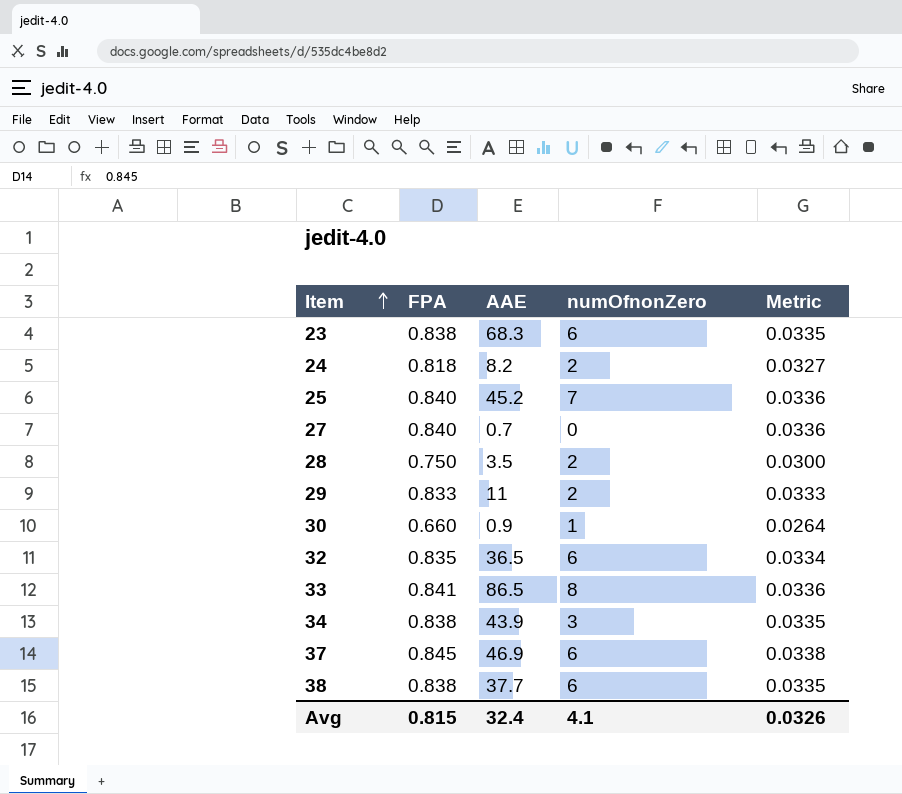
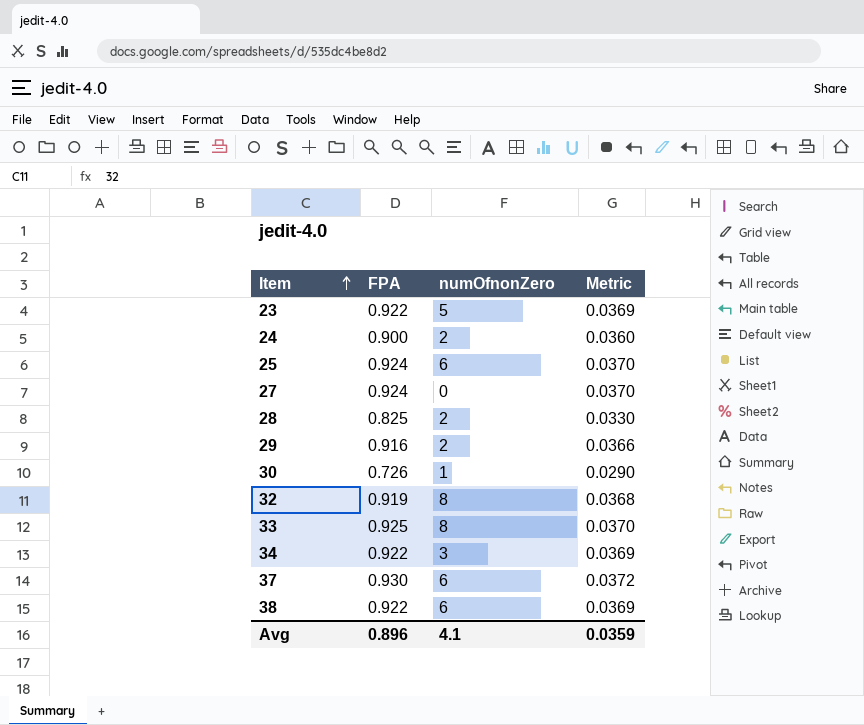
column AAE | position: 3 -> none
23 | FPA: 0.838 -> 0.922
23 | numOfnonZero: 6 -> 5
23 | Metric: 0.0335 -> 0.0369
24 | FPA: 0.818 -> 0.900
24 | Metric: 0.0327 -> 0.0360
25 | FPA: 0.840 -> 0.924
25 | numOfnonZero: 7 -> 6
25 | Metric: 0.0336 -> 0.0370
27 | FPA: 0.840 -> 0.924
27 | Metric: 0.0336 -> 0.0370
28 | FPA: 0.750 -> 0.825
28 | Metric: 0.0300 -> 0.0330
29 | FPA: 0.833 -> 0.916
29 | Metric: 0.0333 -> 0.0366
30 | FPA: 0.660 -> 0.726
30 | Metric: 0.0264 -> 0.0290
32 | FPA: 0.835 -> 0.919
32 | numOfnonZero: 6 -> 8
32 | Metric: 0.0334 -> 0.0368
33 | FPA: 0.841 -> 0.925
33 | Metric: 0.0336 -> 0.0370
34 | FPA: 0.838 -> 0.922
34 | Metric: 0.0335 -> 0.0369
37 | FPA: 0.845 -> 0.930
37 | Metric: 0.0338 -> 0.0372
38 | FPA: 0.838 -> 0.922
38 | Metric: 0.0335 -> 0.0369
Avg | FPA: 0.815 -> 0.896
Avg | Metric: 0.0326 -> 0.0359

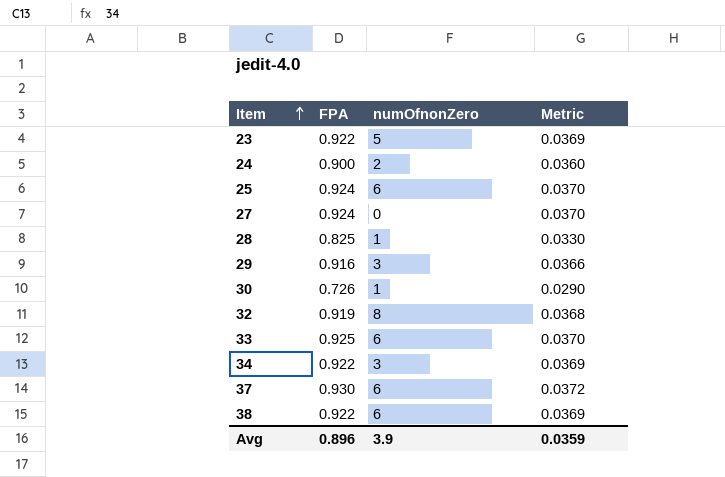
28 | numOfnonZero: 2 -> 1
29 | numOfnonZero: 2 -> 3
33 | numOfnonZero: 8 -> 6
Avg | numOfnonZero: 4.1 -> 3.9

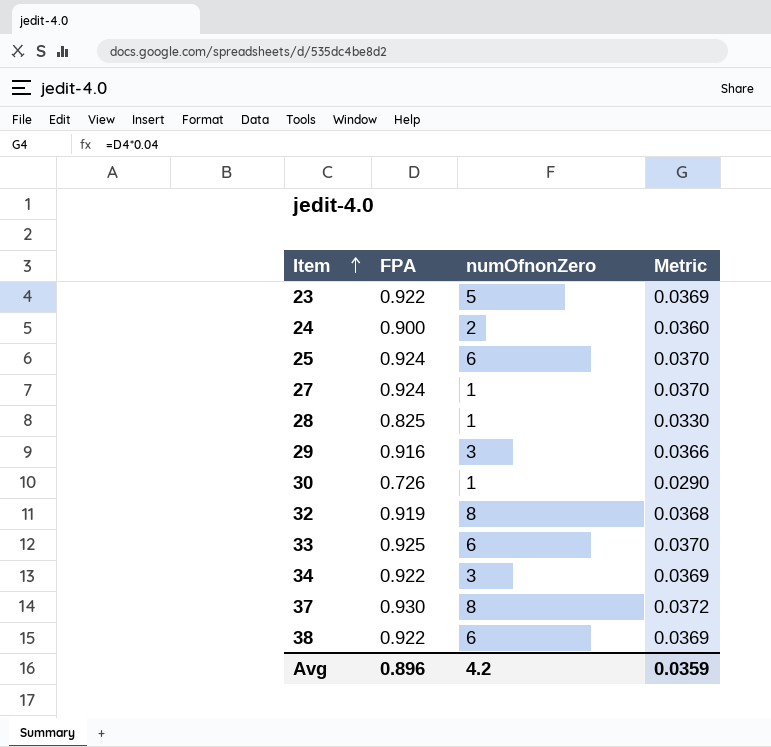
27 | numOfnonZero: 0 -> 1
37 | numOfnonZero: 6 -> 8
Avg | numOfnonZero: 3.9 -> 4.2

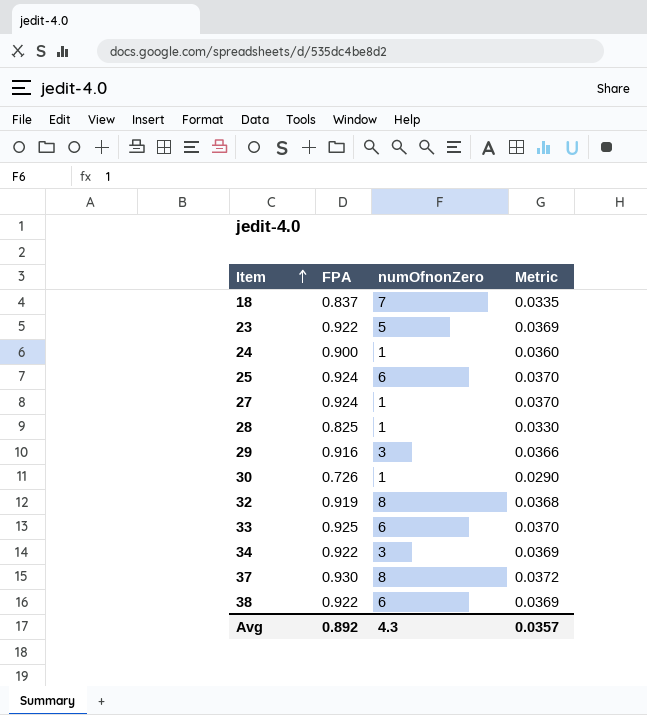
row 18: none -> 0.837 | 7 | 0.0335
24 | numOfnonZero: 2 -> 1
Avg | FPA: 0.896 -> 0.892
Avg | numOfnonZero: 4.2 -> 4.3
Avg | Metric: 0.0359 -> 0.0357

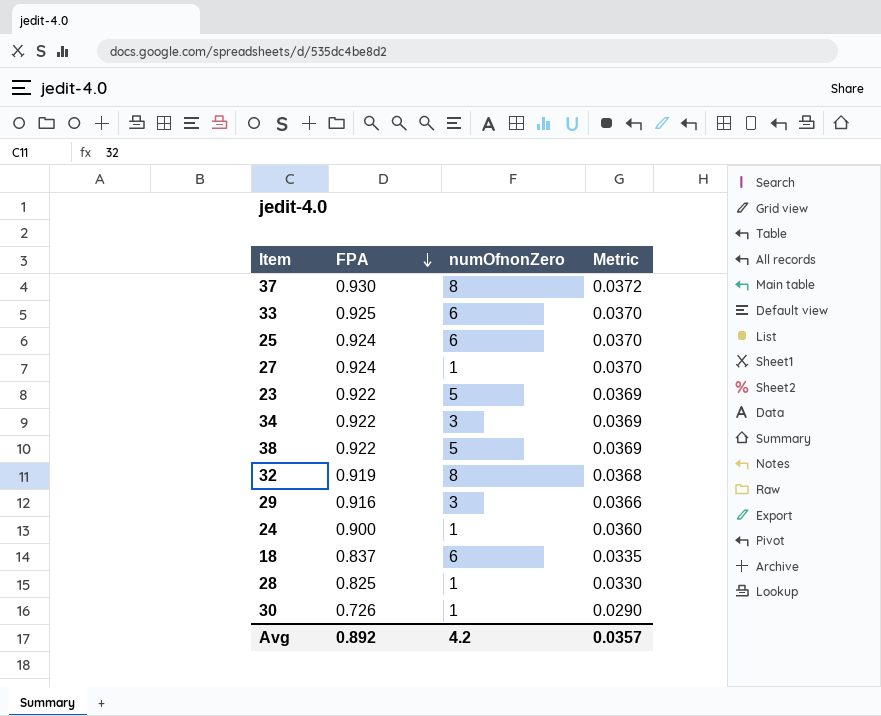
row order: Item ascending -> FPA descending
38 | numOfnonZero: 6 -> 5
18 | numOfnonZero: 7 -> 6
Avg | numOfnonZero: 4.3 -> 4.2

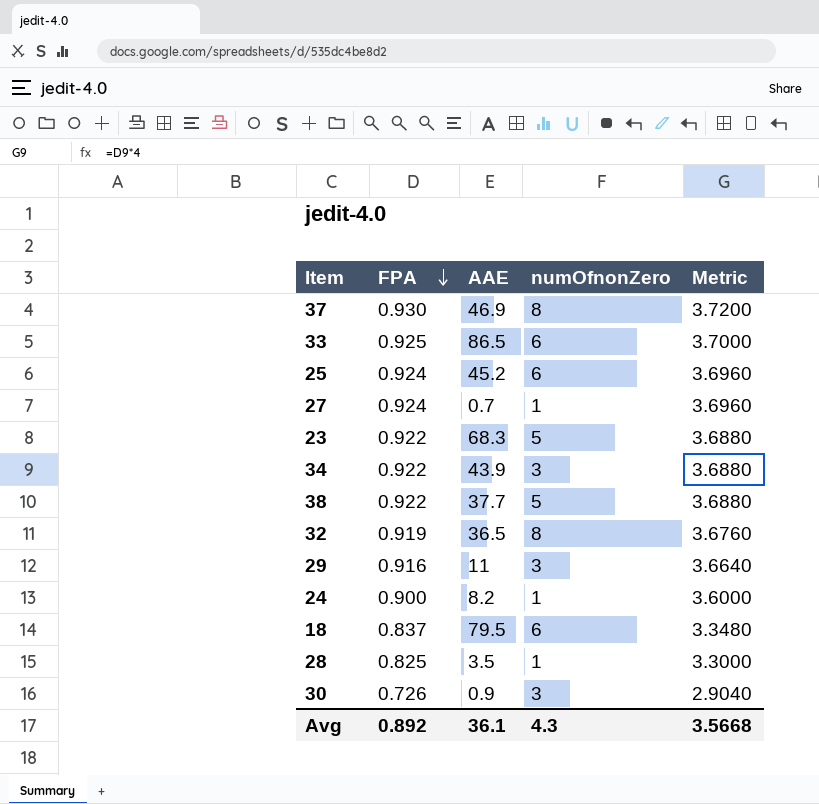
column AAE | position: none -> 3
column Metric | formula: [FPA] * 0.04 -> [FPA] * 4
30 | numOfnonZero: 1 -> 3
Avg | numOfnonZero: 4.2 -> 4.3
Avg | Metric: 0.0357 -> 3.5668

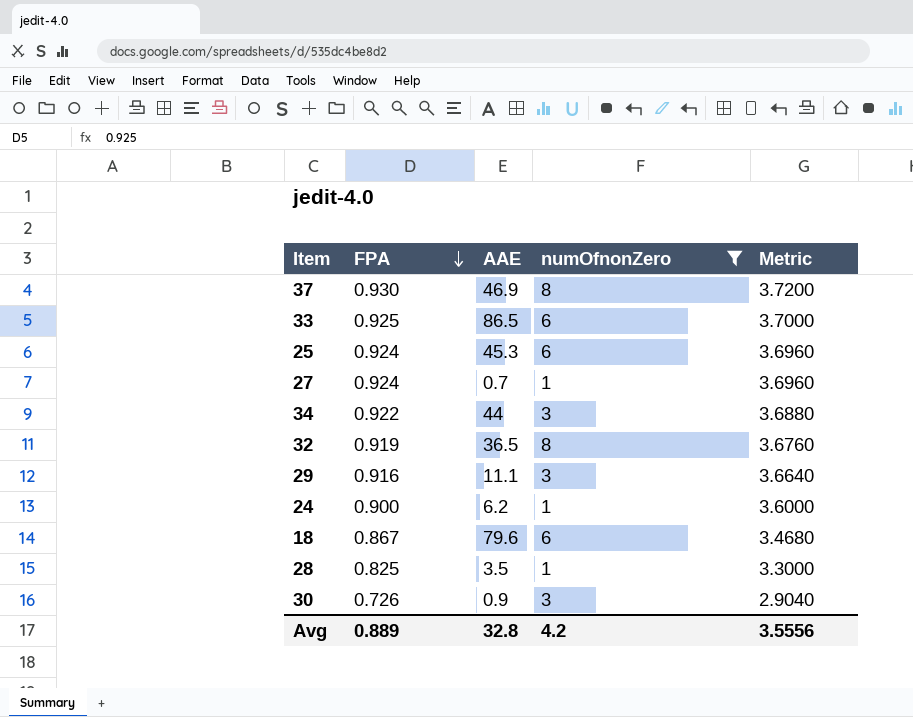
filter: none -> numOfnonZero != 5
25 | AAE: 45.2 -> 45.3
34 | AAE: 43.9 -> 44
29 | AAE: 11 -> 11.1
24 | AAE: 8.2 -> 6.2
18 | FPA: 0.837 -> 0.867
18 | AAE: 79.5 -> 79.6
18 | Metric: 3.3480 -> 3.4680
Avg | FPA: 0.892 -> 0.889
Avg | AAE: 36.1 -> 32.8
Avg | numOfnonZero: 4.3 -> 4.2
Avg | Metric: 3.5668 -> 3.5556

